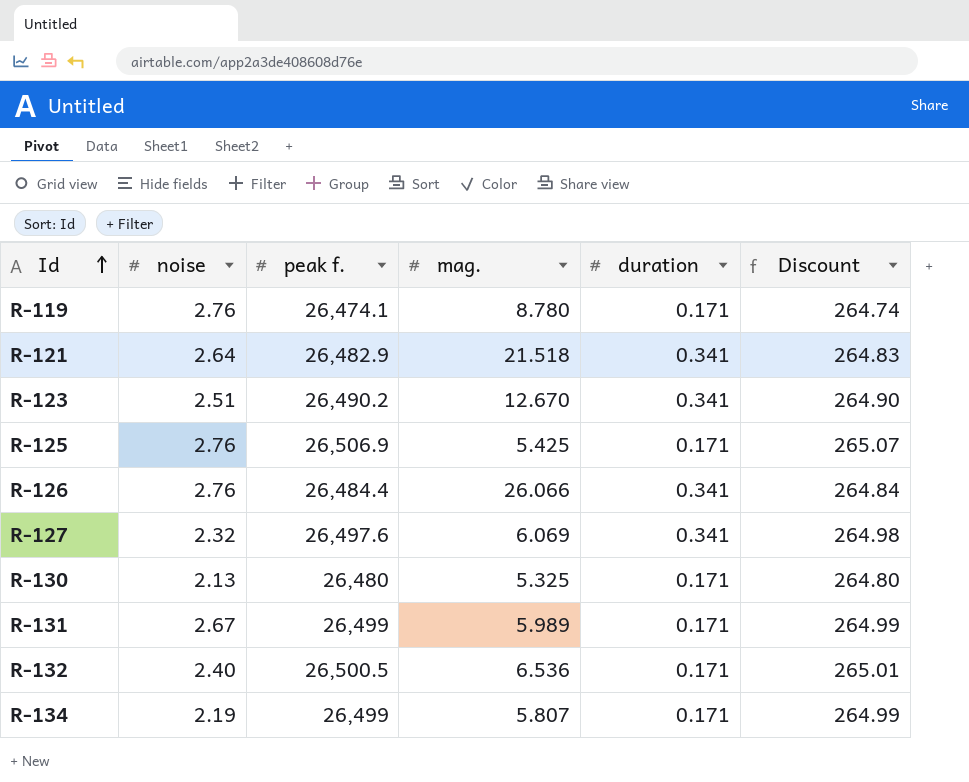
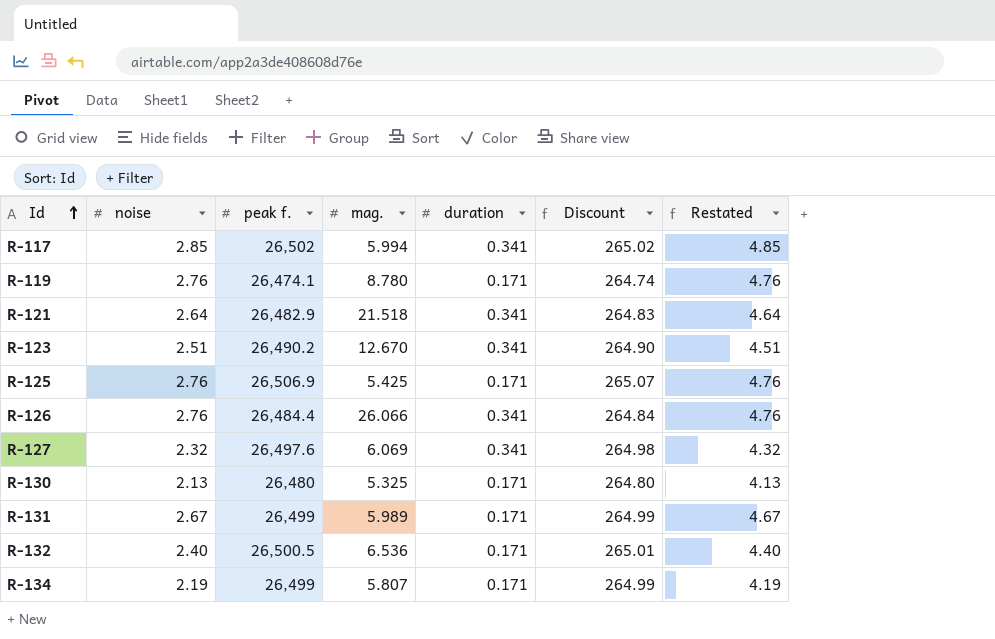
column Restated | formula: none -> [noise] + 2
row R-117: none -> 2.85 | 26,502 | 5.994 | 0.341 | 265.02 | 4.85

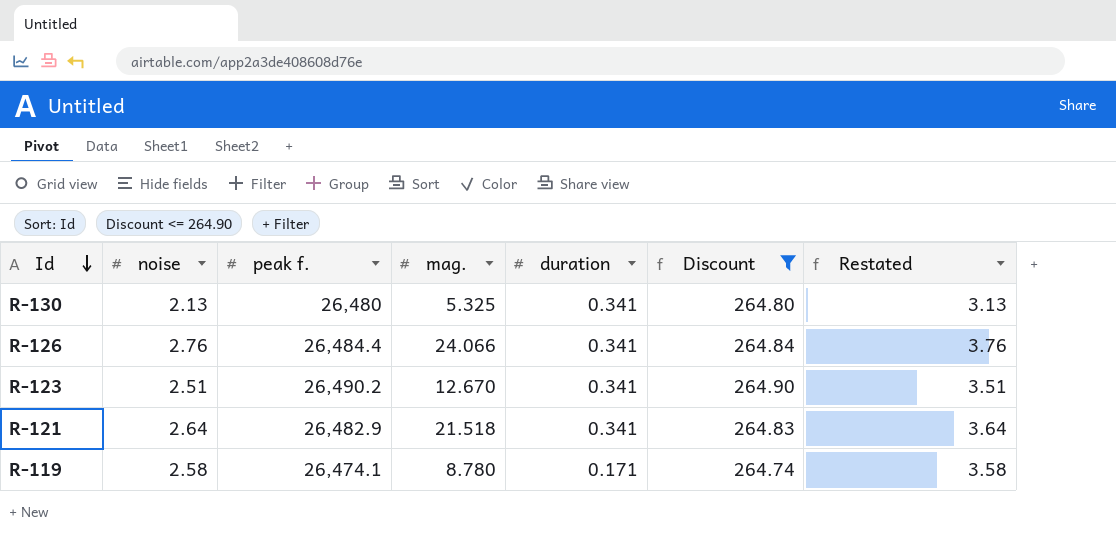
filter: none -> Discount <= 264.90
row order: Id ascending -> Id descending
column Restated | formula: [noise] + 2 -> [noise] + 1
R-130 | duration: 0.171 -> 0.341
R-126 | mag.: 26.066 -> 24.066
R-119 | noise: 2.76 -> 2.58

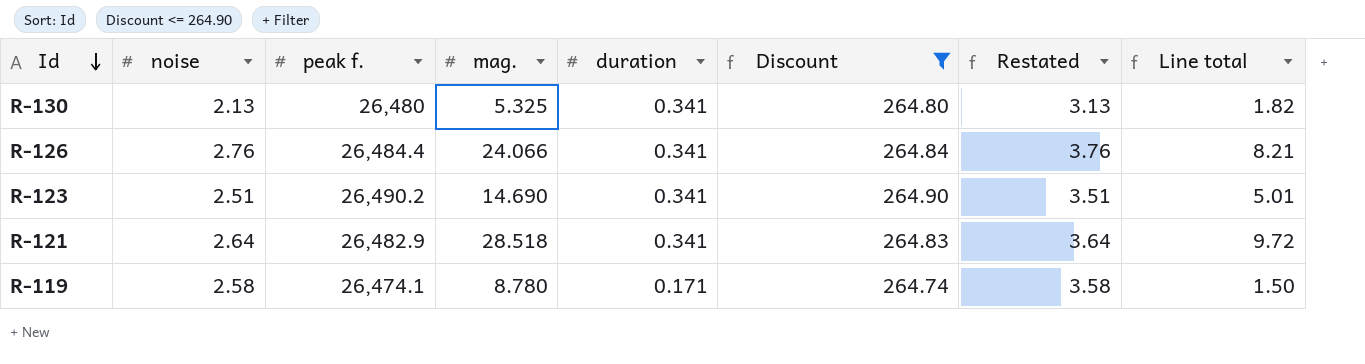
column Line total | formula: none -> [mag.] * [duration]
R-123 | mag.: 12.670 -> 14.690
R-121 | mag.: 21.518 -> 28.518

